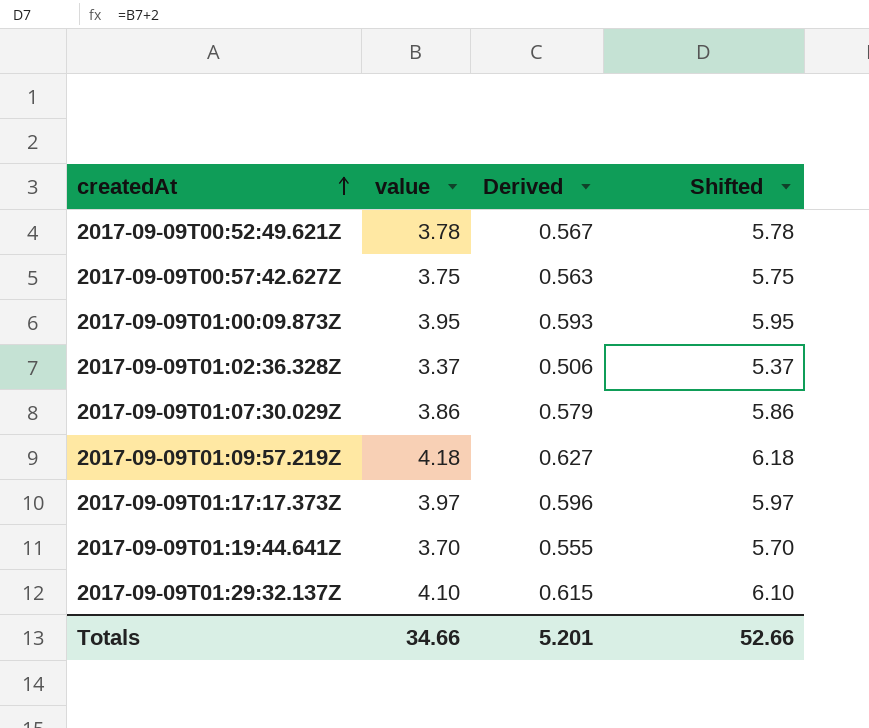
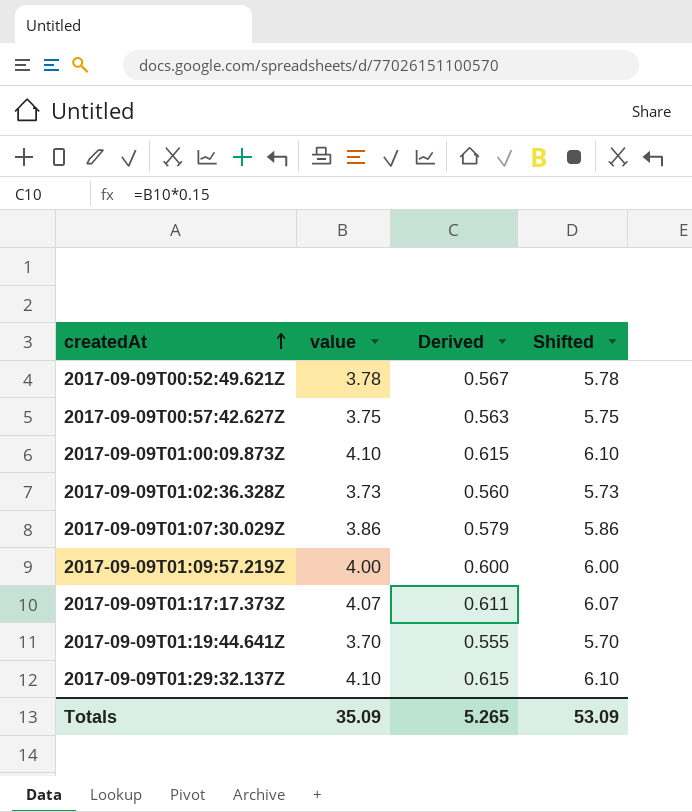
2017-09-09T01:00:09.873Z | value: 3.95 -> 4.10
2017-09-09T01:00:09.873Z | Derived: 0.593 -> 0.615
2017-09-09T01:00:09.873Z | Shifted: 5.95 -> 6.10
2017-09-09T01:02:36.328Z | value: 3.37 -> 3.73
2017-09-09T01:02:36.328Z | Derived: 0.506 -> 0.560
2017-09-09T01:02:36.328Z | Shifted: 5.37 -> 5.73
2017-09-09T01:09:57.219Z | value: 4.18 -> 4.00
2017-09-09T01:09:57.219Z | Derived: 0.627 -> 0.600
2017-09-09T01:09:57.219Z | Shifted: 6.18 -> 6.00
2017-09-09T01:17:17.373Z | value: 3.97 -> 4.07
2017-09-09T01:17:17.373Z | Derived: 0.596 -> 0.611
2017-09-09T01:17:17.373Z | Shifted: 5.97 -> 6.07
Totals | value: 34.66 -> 35.09
Totals | Derived: 5.201 -> 5.265
Totals | Shifted: 52.66 -> 53.09

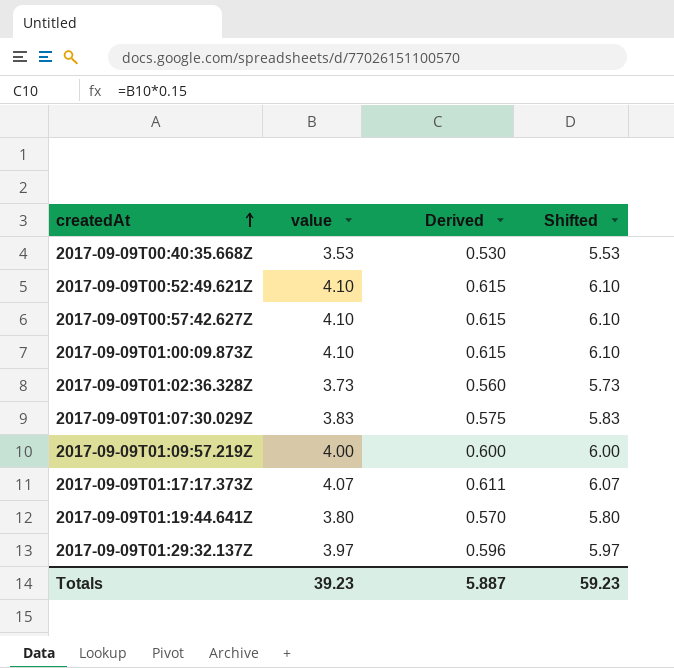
row 2017-09-09T00:40:35.668Z: none -> 3.53 | 0.530 | 5.53
2017-09-09T00:52:49.621Z | value: 3.78 -> 4.10
2017-09-09T00:52:49.621Z | Derived: 0.567 -> 0.615
2017-09-09T00:52:49.621Z | Shifted: 5.78 -> 6.10
2017-09-09T00:57:42.627Z | value: 3.75 -> 4.10
2017-09-09T00:57:42.627Z | Derived: 0.563 -> 0.615
2017-09-09T00:57:42.627Z | Shifted: 5.75 -> 6.10
2017-09-09T01:07:30.029Z | value: 3.86 -> 3.83
2017-09-09T01:07:30.029Z | Derived: 0.579 -> 0.575
2017-09-09T01:07:30.029Z | Shifted: 5.86 -> 5.83
2017-09-09T01:19:44.641Z | value: 3.70 -> 3.80
2017-09-09T01:19:44.641Z | Derived: 0.555 -> 0.570
2017-09-09T01:19:44.641Z | Shifted: 5.70 -> 5.80
2017-09-09T01:29:32.137Z | value: 4.10 -> 3.97
2017-09-09T01:29:32.137Z | Derived: 0.615 -> 0.596
2017-09-09T01:29:32.137Z | Shifted: 6.10 -> 5.97
Totals | value: 35.09 -> 39.23
Totals | Derived: 5.265 -> 5.887
Totals | Shifted: 53.09 -> 59.23

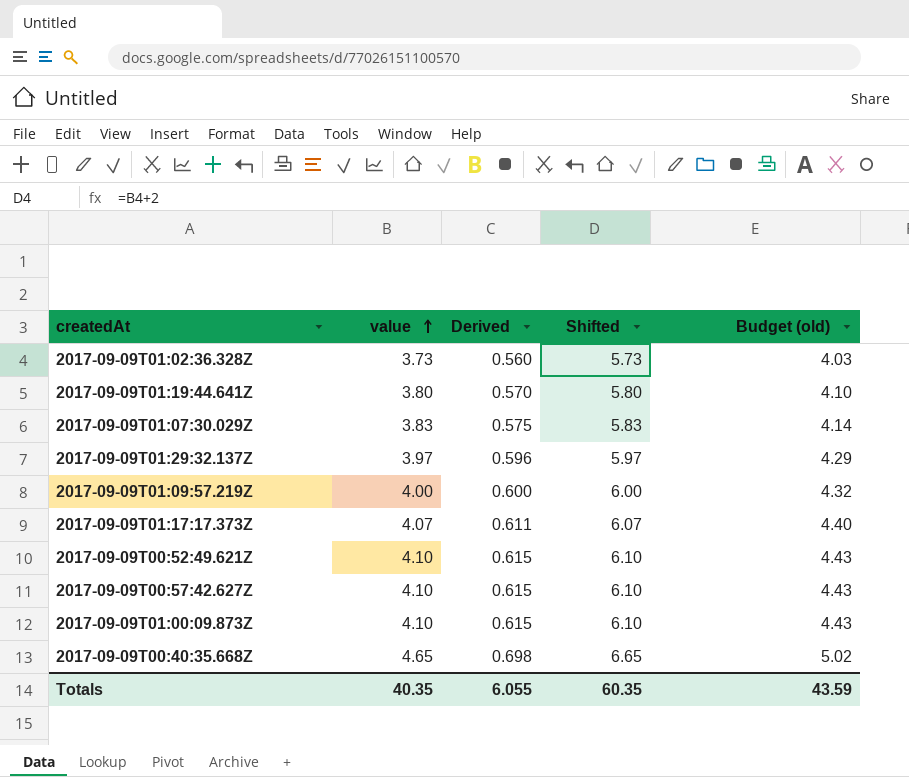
row order: createdAt ascending -> value ascending
column Budget (old) | formula: none -> [value] * 1.08
2017-09-09T00:40:35.668Z | value: 3.53 -> 4.65
2017-09-09T00:40:35.668Z | Derived: 0.530 -> 0.698
2017-09-09T00:40:35.668Z | Shifted: 5.53 -> 6.65
Totals | value: 39.23 -> 40.35
Totals | Derived: 5.887 -> 6.055
Totals | Shifted: 59.23 -> 60.35

